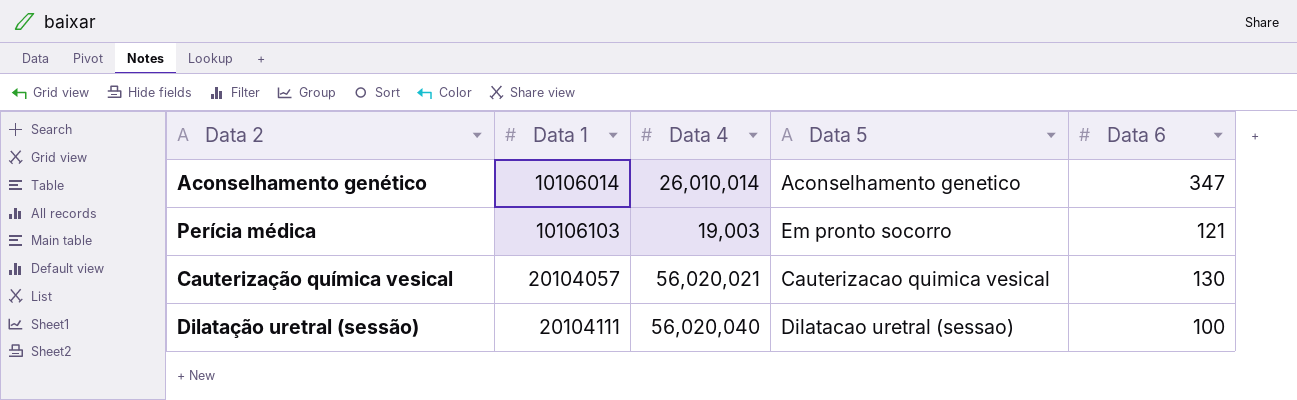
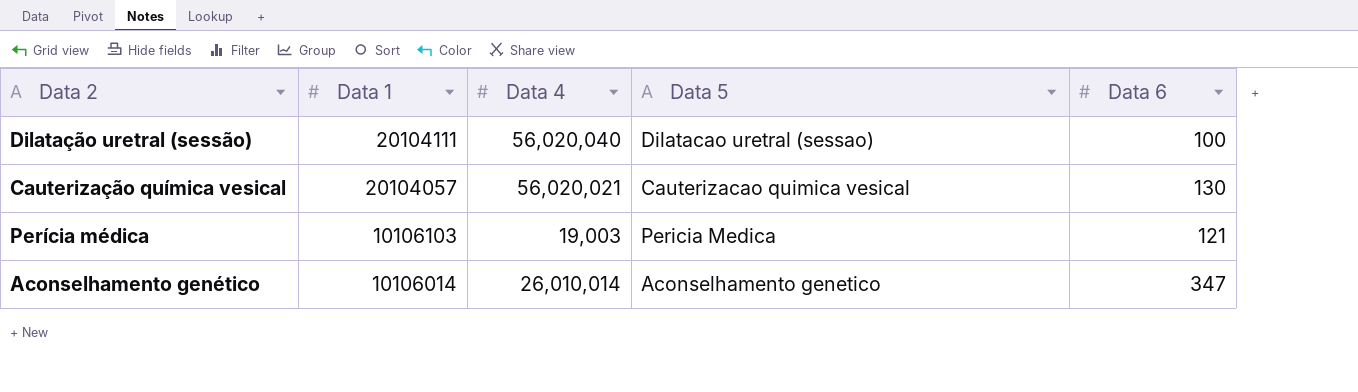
row order: Data 1 ascending -> Data 1 descending
Perícia médica | Data 5: Em pronto socorro -> Pericia Medica

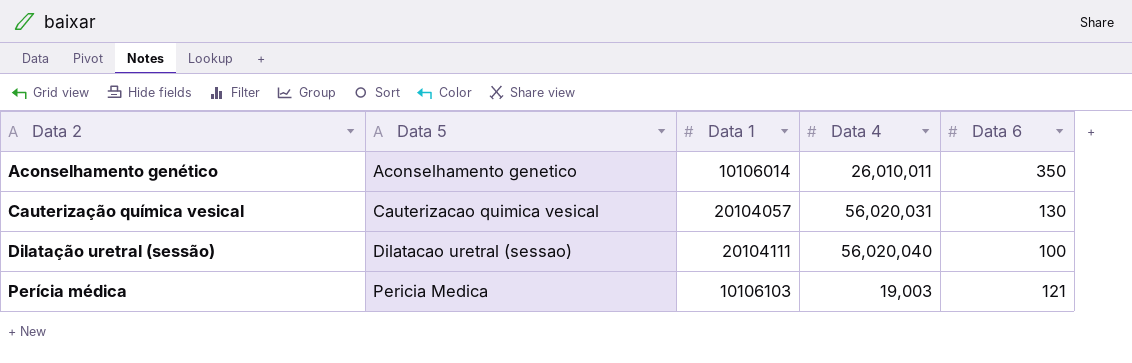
row order: Data 1 descending -> Data 2 ascending
column Data 5 | position: 4 -> 2
Aconselhamento genético | Data 4: 26,010,014 -> 26,010,011
Aconselhamento genético | Data 6: 347 -> 350
Cauterização química vesical | Data 4: 56,020,021 -> 56,020,031

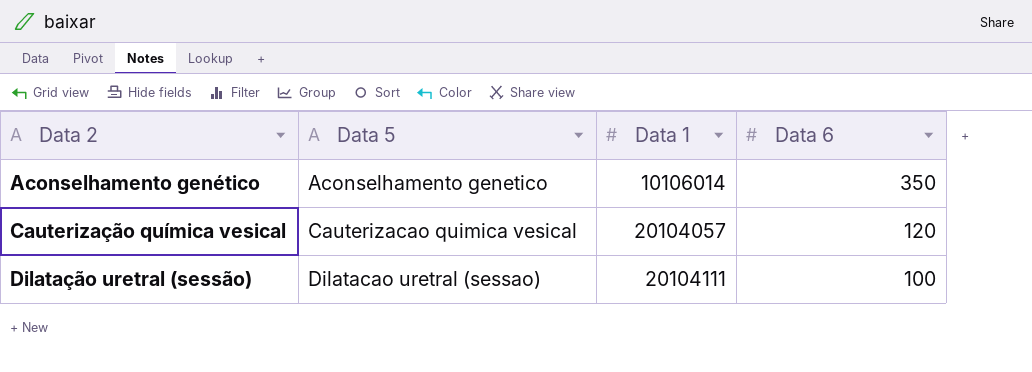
column Data 4 | position: 4 -> none
row Perícia médica: Pericia Medica | 10106103 | 19,003 | 121 -> none
Cauterização química vesical | Data 6: 130 -> 120

